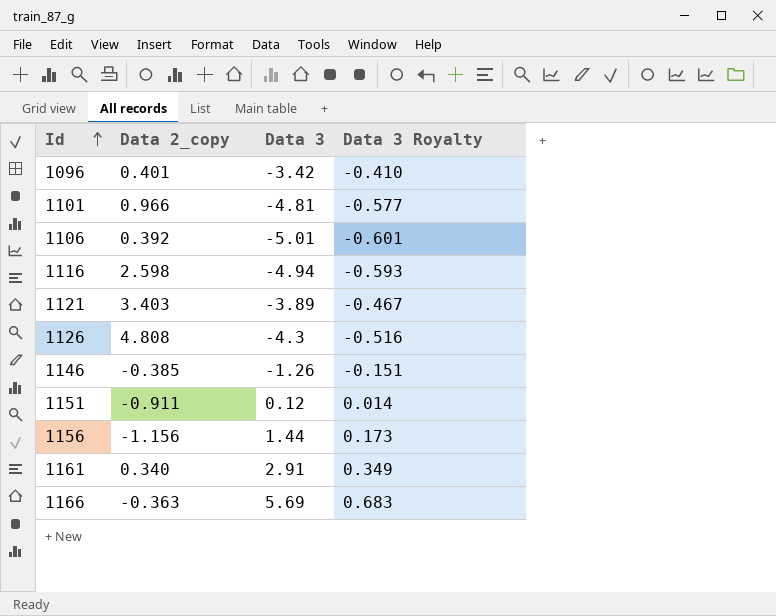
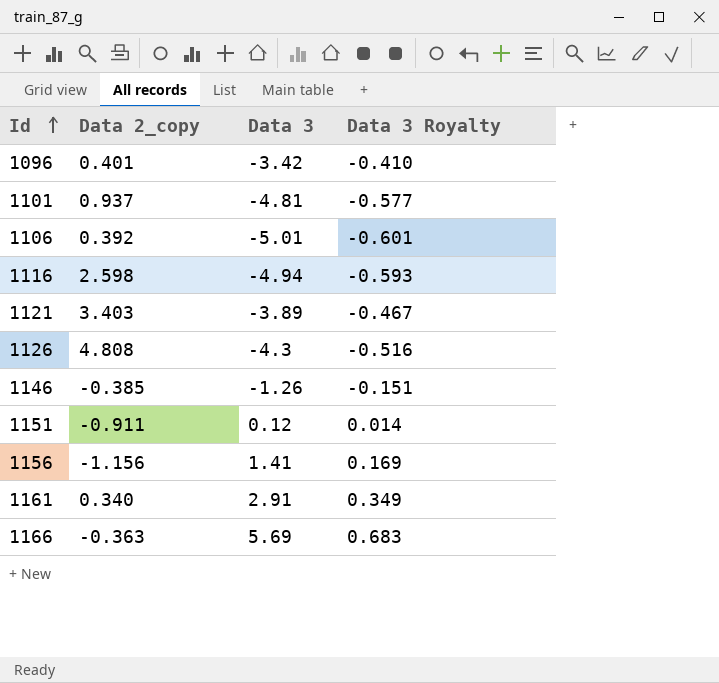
1101 | Data 2_copy: 0.966 -> 0.937
1156 | Data 3: 1.44 -> 1.41
1156 | Data 3 Royalty: 0.173 -> 0.169

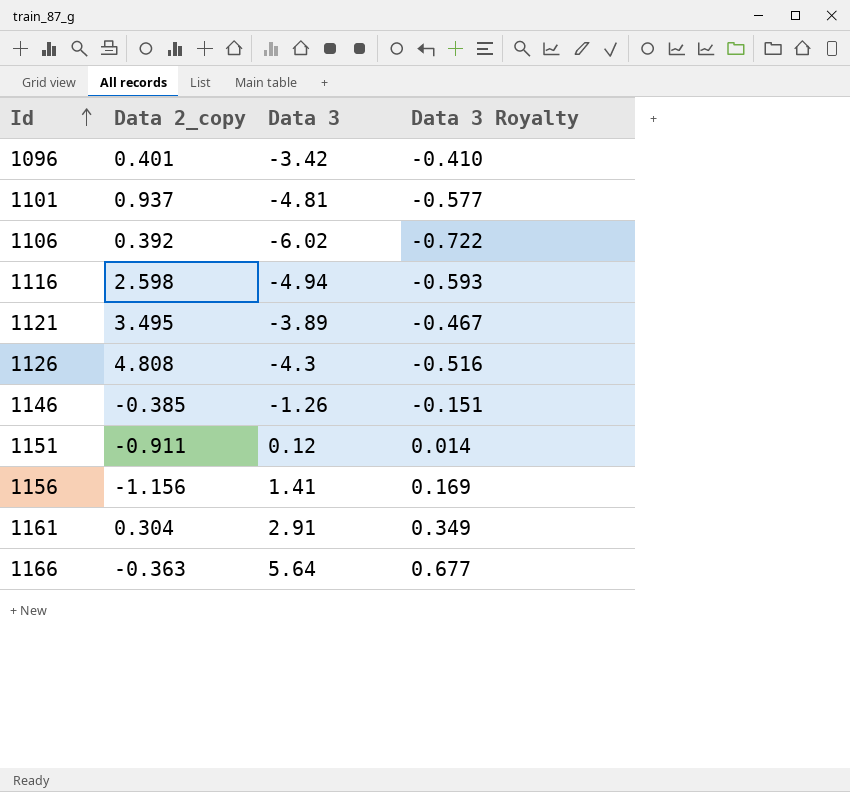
1106 | Data 3: -5.01 -> -6.02
1106 | Data 3 Royalty: -0.601 -> -0.722
1121 | Data 2_copy: 3.403 -> 3.495
1161 | Data 2_copy: 0.340 -> 0.304
1166 | Data 3: 5.69 -> 5.64
1166 | Data 3 Royalty: 0.683 -> 0.677

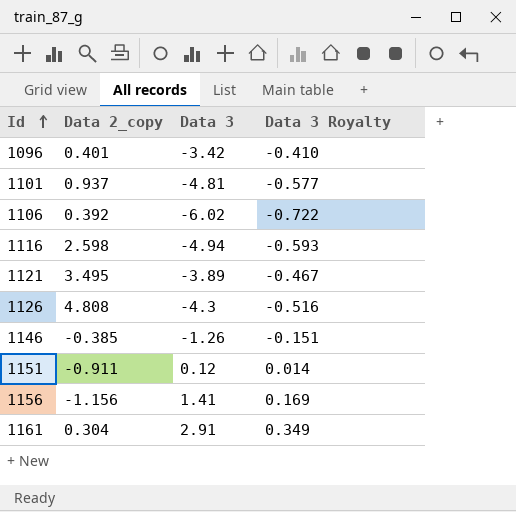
row 1166: -0.363 | 5.64 | 0.677 -> none

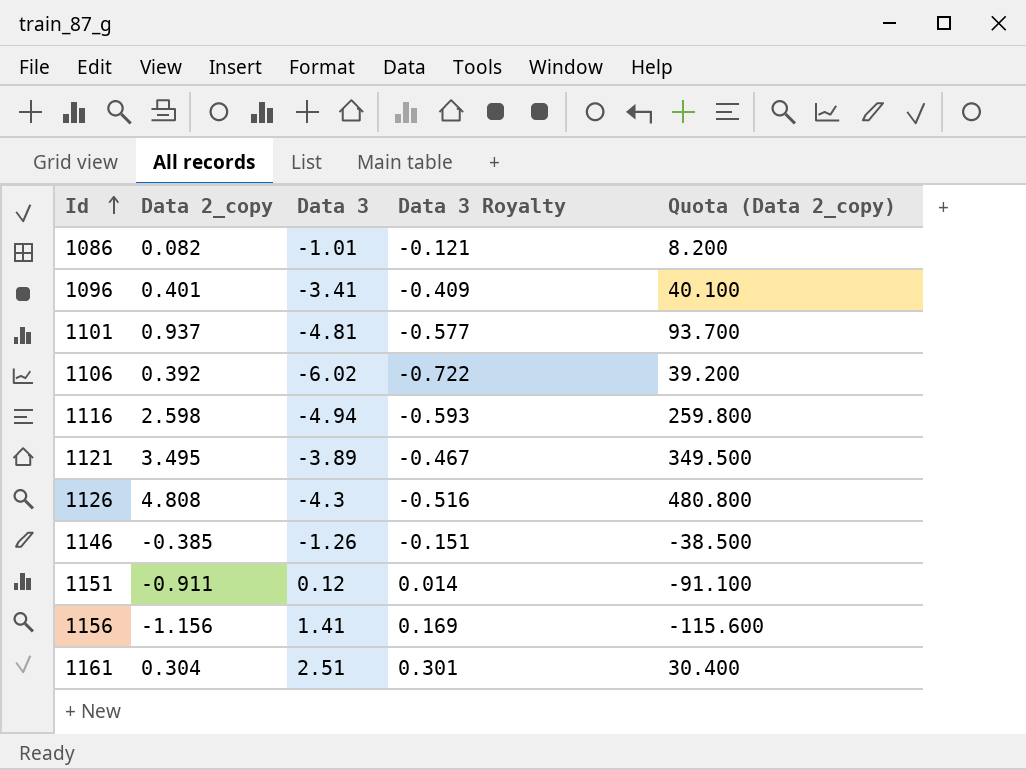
column Quota (Data 2_copy) | formula: none -> [Data 2_copy] * 100
row 1086: none -> 0.082 | -1.01 | -0.121 | 8.200
1096 | Data 3: -3.42 -> -3.41
1096 | Data 3 Royalty: -0.410 -> -0.409
1161 | Data 3: 2.91 -> 2.51
1161 | Data 3 Royalty: 0.349 -> 0.301

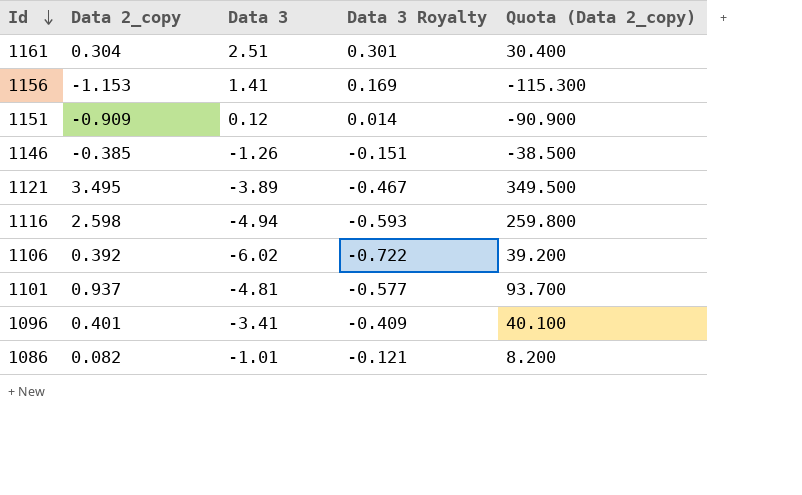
row order: Id ascending -> Id descending
row 1126: 4.808 | -4.3 | -0.516 | 480.800 -> none
1156 | Data 2_copy: -1.156 -> -1.153
1156 | Quota (Data 2_copy): -115.600 -> -115.300
1151 | Data 2_copy: -0.911 -> -0.909
1151 | Quota (Data 2_copy): -91.100 -> -90.900

